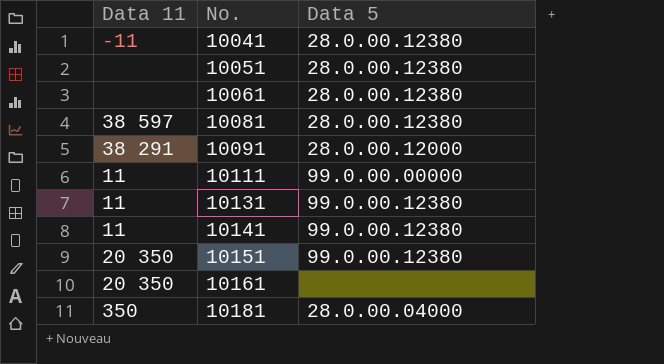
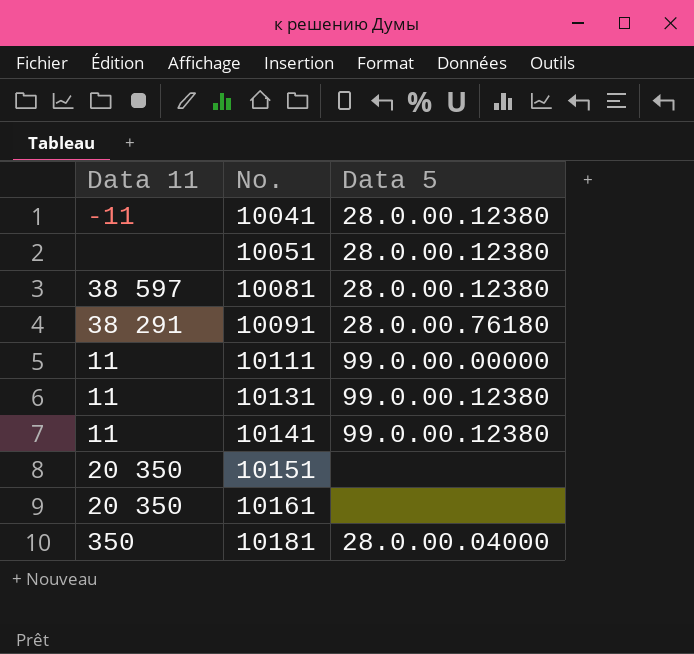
row 10061: none | 28.0.00.12380 -> none
10091 | Data 5: 28.0.00.12000 -> 28.0.00.76180
10151 | Data 5: 99.0.00.12380 -> none

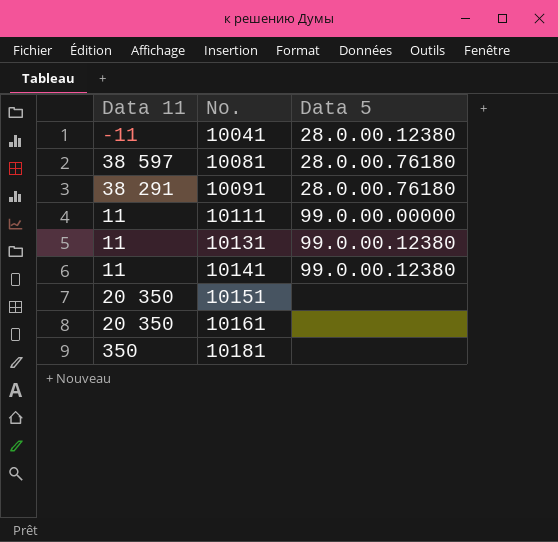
row 10051: none | 28.0.00.12380 -> none
10081 | Data 5: 28.0.00.12380 -> 28.0.00.76180
10181 | Data 5: 28.0.00.04000 -> none

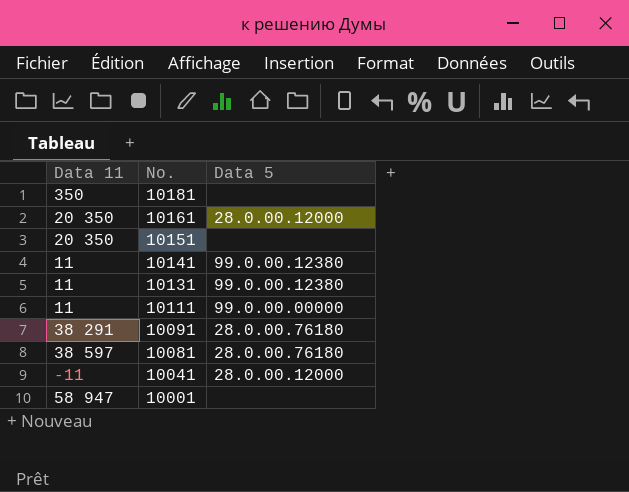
row order: No. ascending -> No. descending
10161 | Data 5: none -> 28.0.00.12000
10041 | Data 5: 28.0.00.12380 -> 28.0.00.12000
row 10001: none -> 58 947 | none

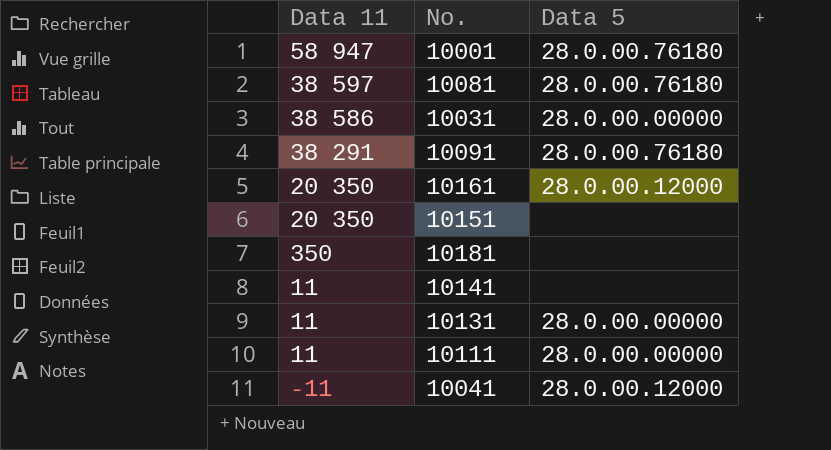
row order: No. descending -> Data 11 descending
10001 | Data 5: none -> 28.0.00.76180
row 10031: none -> 38 586 | 28.0.00.00000
10141 | Data 5: 99.0.00.12380 -> none
10131 | Data 5: 99.0.00.12380 -> 28.0.00.00000
10111 | Data 5: 99.0.00.00000 -> 28.0.00.00000

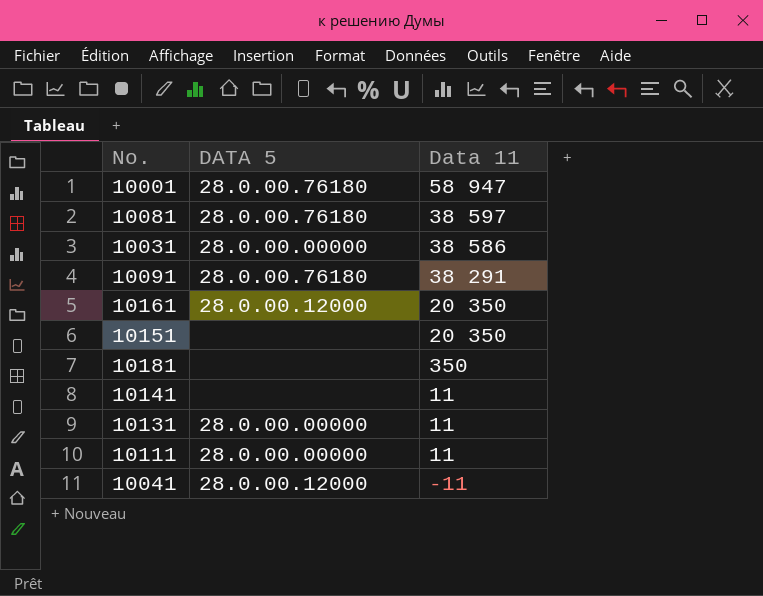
column name: Data 5 -> DATA 5
column Data 11 | position: 1 -> 3

